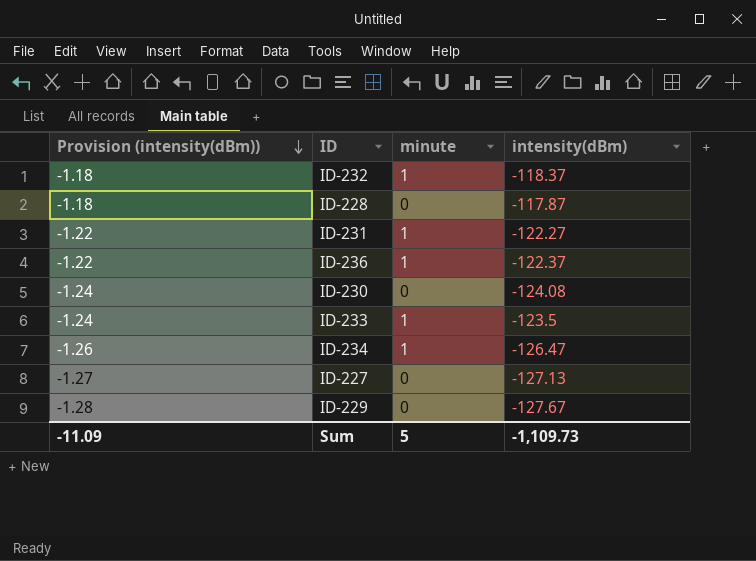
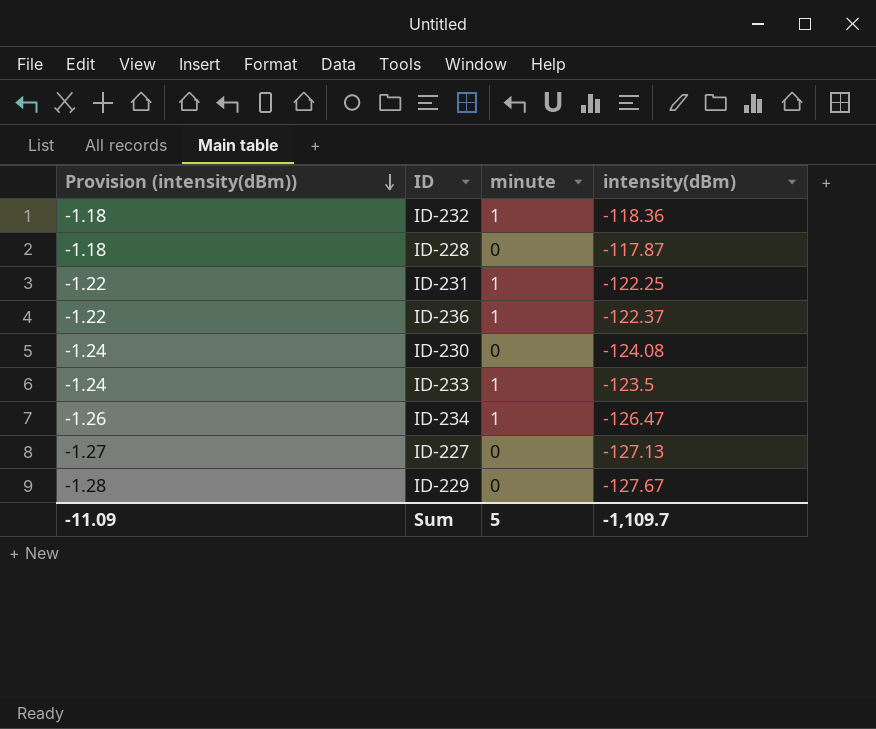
ID-232 | intensity(dBm): -118.37 -> -118.36
ID-231 | intensity(dBm): -122.27 -> -122.25
Sum | intensity(dBm): -1,109.73 -> -1,109.7

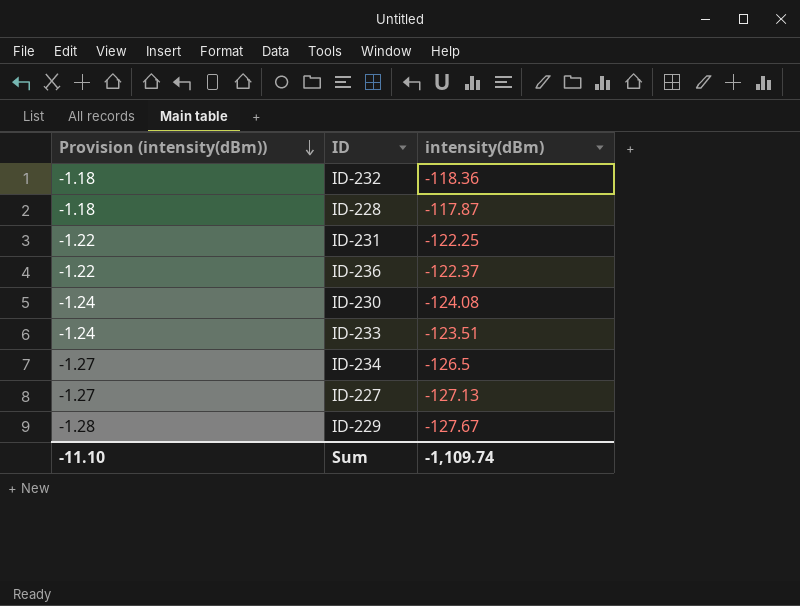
column minute | position: 3 -> none
ID-233 | intensity(dBm): -123.5 -> -123.51
ID-234 | Provision (intensity(dBm)): -1.26 -> -1.27
ID-234 | intensity(dBm): -126.47 -> -126.5
Sum | Provision (intensity(dBm)): -11.09 -> -11.10
Sum | intensity(dBm): -1,109.7 -> -1,109.74

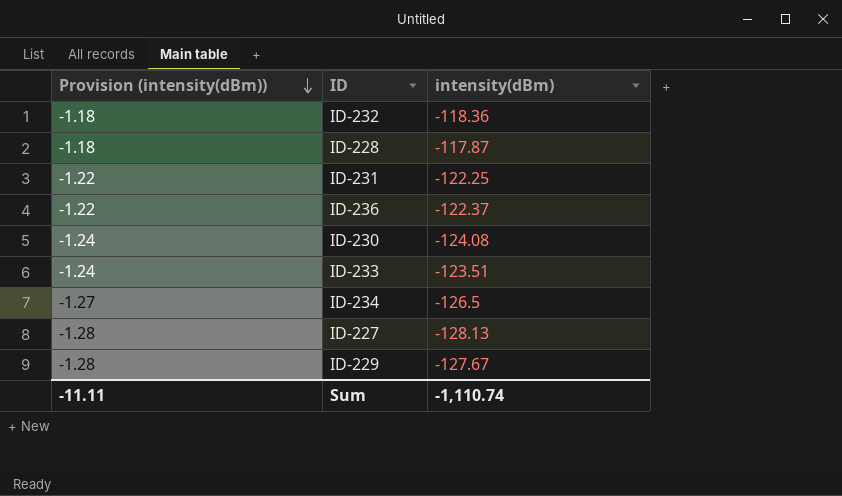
ID-227 | Provision (intensity(dBm)): -1.27 -> -1.28
ID-227 | intensity(dBm): -127.13 -> -128.13
Sum | Provision (intensity(dBm)): -11.10 -> -11.11
Sum | intensity(dBm): -1,109.74 -> -1,110.74

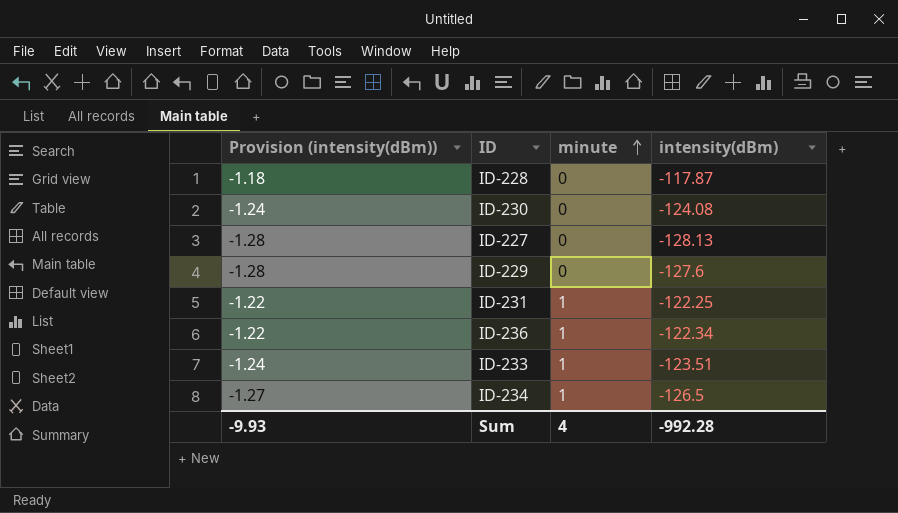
row order: Provision (intensity(dBm)) descending -> minute ascending
column minute | position: none -> 3
row ID-232: -1.18 | -118.36 -> none
ID-229 | intensity(dBm): -127.67 -> -127.6
ID-236 | intensity(dBm): -122.37 -> -122.34
Sum | Provision (intensity(dBm)): -11.11 -> -9.93
Sum | intensity(dBm): -1,110.74 -> -992.28

